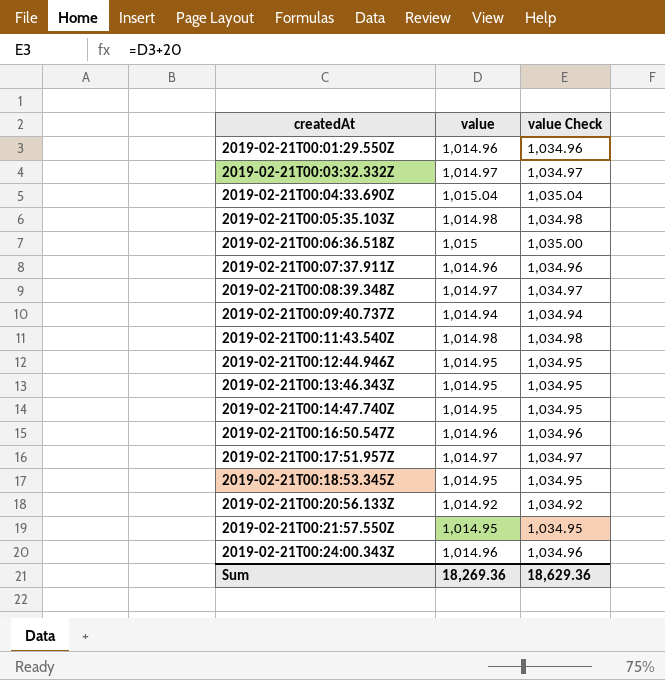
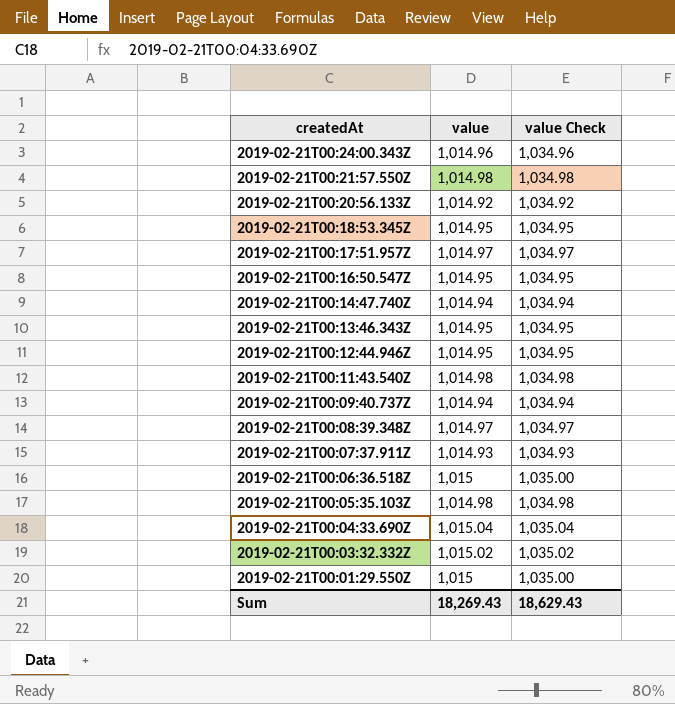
row order: createdAt ascending -> createdAt descending
2019-02-21T00:21:57.550Z | value: 1,014.95 -> 1,014.98
2019-02-21T00:21:57.550Z | value Check: 1,034.95 -> 1,034.98
2019-02-21T00:16:50.547Z | value: 1,014.96 -> 1,014.95
2019-02-21T00:16:50.547Z | value Check: 1,034.96 -> 1,034.95
2019-02-21T00:14:47.740Z | value: 1,014.95 -> 1,014.94
2019-02-21T00:14:47.740Z | value Check: 1,034.95 -> 1,034.94
2019-02-21T00:07:37.911Z | value: 1,014.96 -> 1,014.93
2019-02-21T00:07:37.911Z | value Check: 1,034.96 -> 1,034.93
2019-02-21T00:03:32.332Z | value: 1,014.97 -> 1,015.02
2019-02-21T00:03:32.332Z | value Check: 1,034.97 -> 1,035.02
2019-02-21T00:01:29.550Z | value: 1,014.96 -> 1,015
2019-02-21T00:01:29.550Z | value Check: 1,034.96 -> 1,035.00
Sum | value: 18,269.36 -> 18,269.43
Sum | value Check: 18,629.36 -> 18,629.43

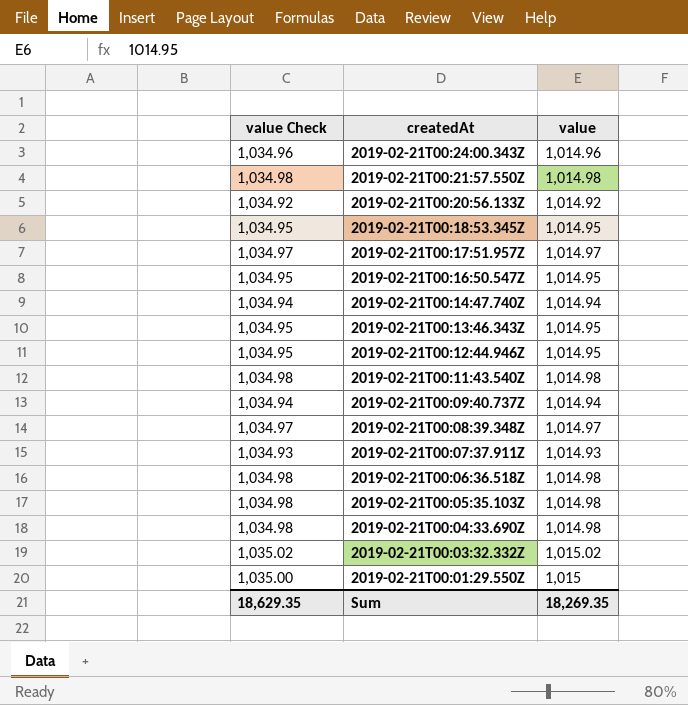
column value Check | position: 3 -> 1
2019-02-21T00:06:36.518Z | value Check: 1,035.00 -> 1,034.98
2019-02-21T00:06:36.518Z | value: 1,015 -> 1,014.98
2019-02-21T00:04:33.690Z | value Check: 1,035.04 -> 1,034.98
2019-02-21T00:04:33.690Z | value: 1,015.04 -> 1,014.98
Sum | value Check: 18,629.43 -> 18,629.35
Sum | value: 18,269.43 -> 18,269.35

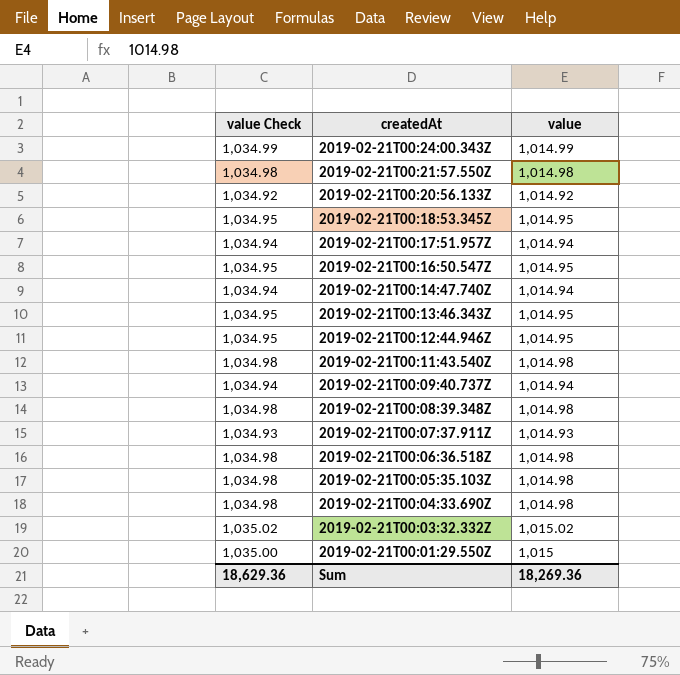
2019-02-21T00:24:00.343Z | value Check: 1,034.96 -> 1,034.99
2019-02-21T00:24:00.343Z | value: 1,014.96 -> 1,014.99
2019-02-21T00:17:51.957Z | value Check: 1,034.97 -> 1,034.94
2019-02-21T00:17:51.957Z | value: 1,014.97 -> 1,014.94
2019-02-21T00:08:39.348Z | value Check: 1,034.97 -> 1,034.98
2019-02-21T00:08:39.348Z | value: 1,014.97 -> 1,014.98
Sum | value Check: 18,629.35 -> 18,629.36
Sum | value: 18,269.35 -> 18,269.36

